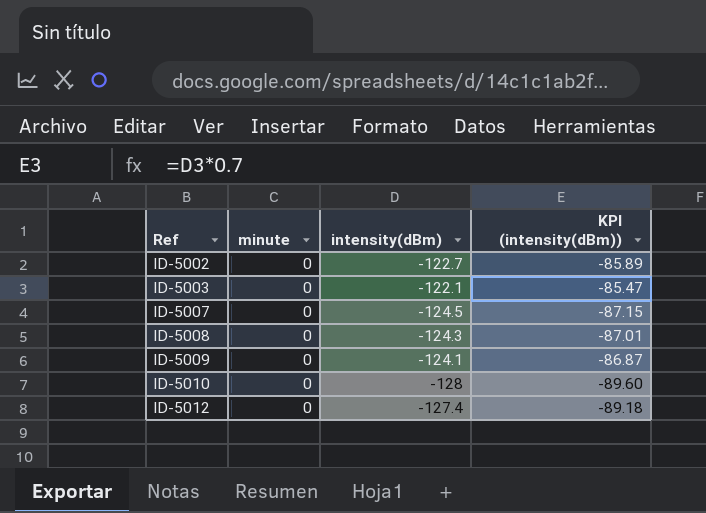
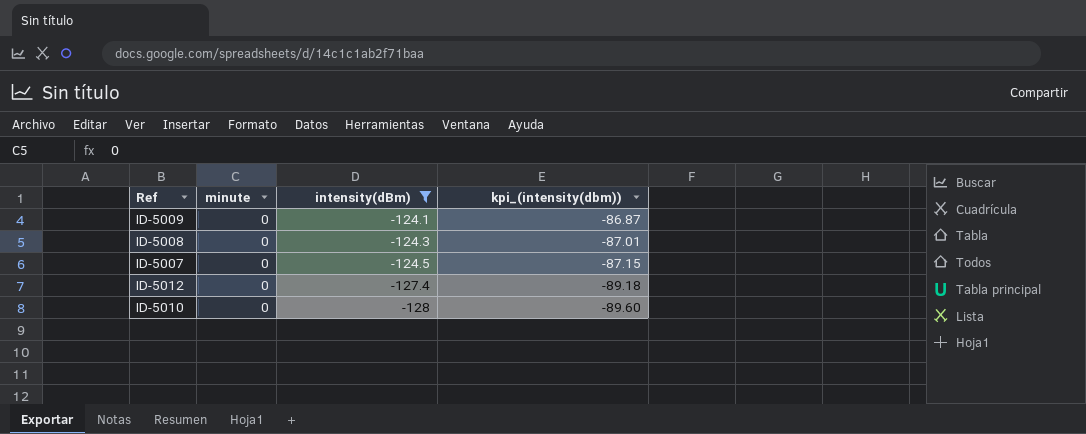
filter: none -> intensity(dBm) <= -124.1
row order: Ref ascending -> intensity(dBm) descending
column name: KPI (intensity(dBm)) -> kpi_(intensity(dbm))

